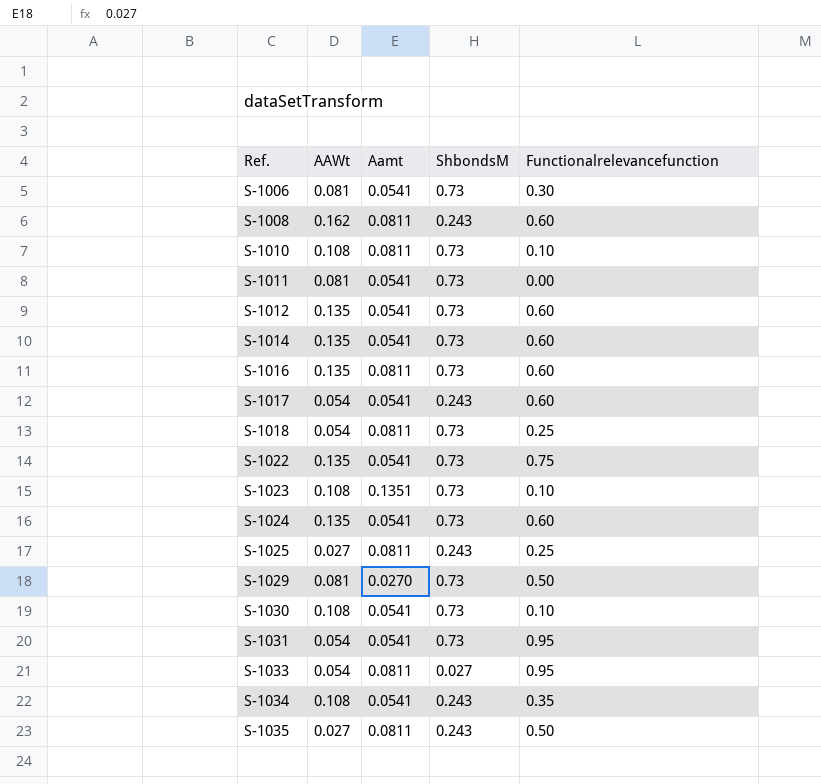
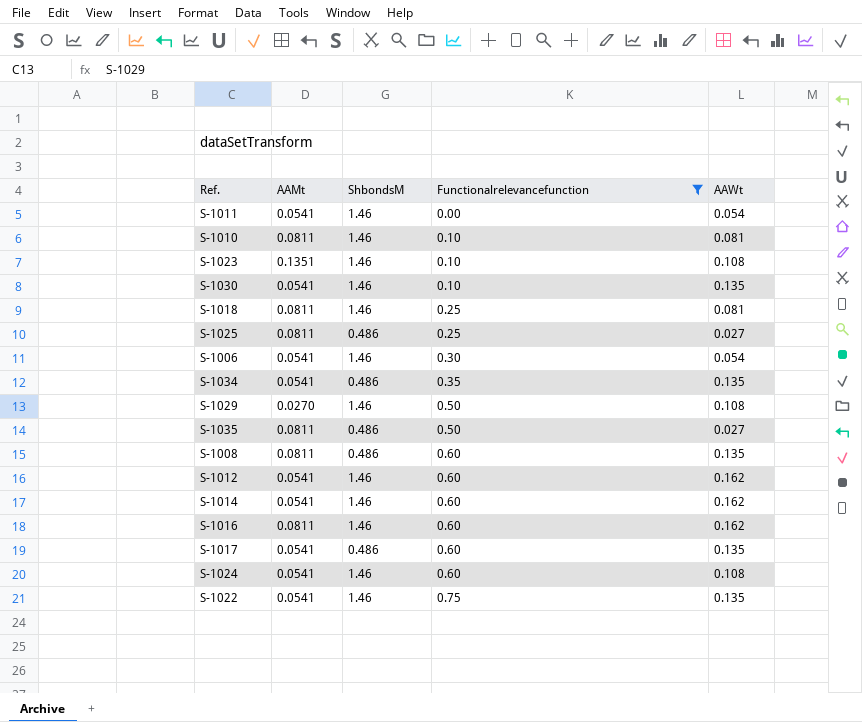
filter: none -> Functionalrelevancefunction != 0.95
row order: Ref. ascending -> Functionalrelevancefunction ascending
column name: Aamt -> AAMt
column AAWt | position: 2 -> 5
S-1011 | ShbondsM: 0.73 -> 1.46
S-1011 | AAWt: 0.081 -> 0.054
S-1010 | ShbondsM: 0.73 -> 1.46
S-1010 | AAWt: 0.108 -> 0.081
S-1023 | ShbondsM: 0.73 -> 1.46
S-1030 | ShbondsM: 0.73 -> 1.46
S-1030 | AAWt: 0.108 -> 0.135
S-1018 | ShbondsM: 0.73 -> 1.46
S-1018 | AAWt: 0.054 -> 0.081
S-1025 | ShbondsM: 0.243 -> 0.486
S-1006 | ShbondsM: 0.73 -> 1.46
S-1006 | AAWt: 0.081 -> 0.054
S-1034 | ShbondsM: 0.243 -> 0.486
S-1034 | AAWt: 0.108 -> 0.135
S-1029 | ShbondsM: 0.73 -> 1.46
S-1029 | AAWt: 0.081 -> 0.108
S-1035 | ShbondsM: 0.243 -> 0.486
S-1008 | ShbondsM: 0.243 -> 0.486
S-1008 | AAWt: 0.162 -> 0.135
S-1012 | ShbondsM: 0.73 -> 1.46
S-1012 | AAWt: 0.135 -> 0.162
S-1014 | ShbondsM: 0.73 -> 1.46
S-1014 | AAWt: 0.135 -> 0.162
S-1016 | ShbondsM: 0.73 -> 1.46
S-1016 | AAWt: 0.135 -> 0.162
S-1017 | ShbondsM: 0.243 -> 0.486
S-1017 | AAWt: 0.054 -> 0.135
S-1024 | ShbondsM: 0.73 -> 1.46
S-1024 | AAWt: 0.135 -> 0.108
S-1022 | ShbondsM: 0.73 -> 1.46

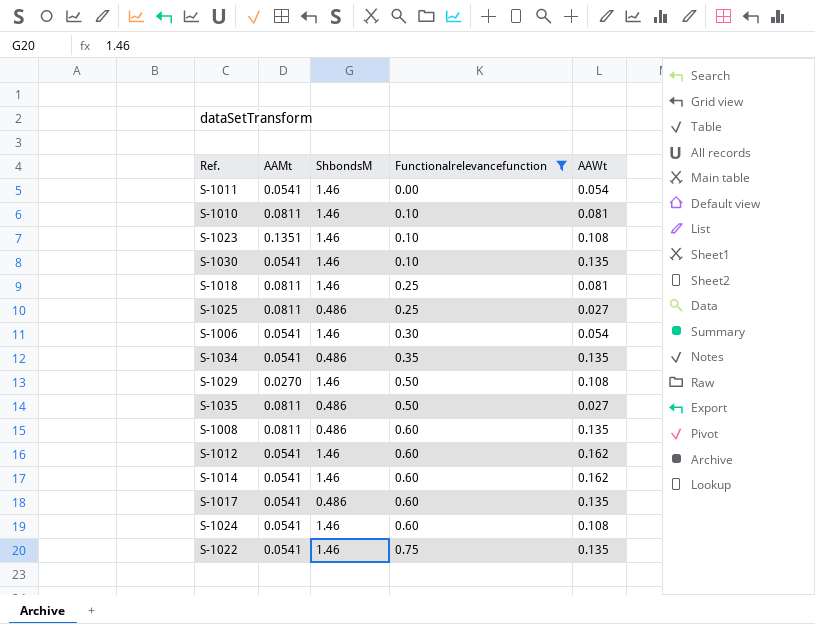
row S-1016: 0.0811 | 1.46 | 0.60 | 0.162 -> none

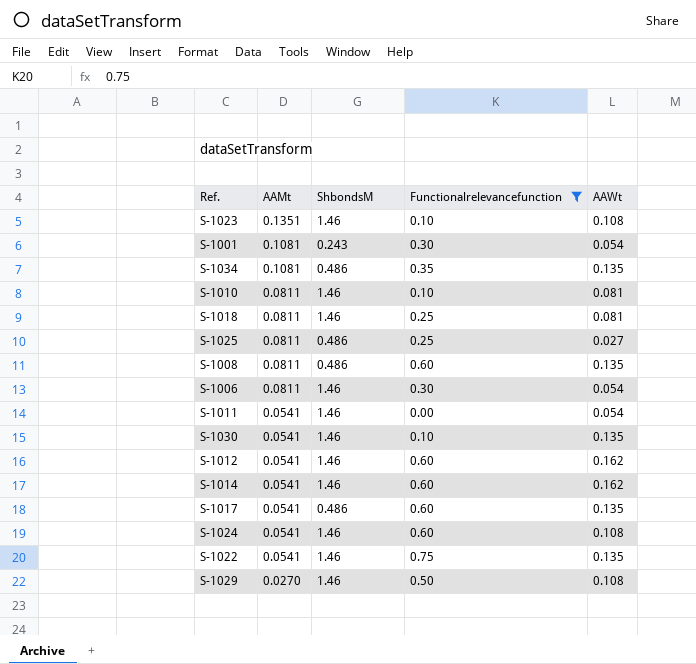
row order: Functionalrelevancefunction ascending -> AAMt descending
row S-1035: 0.0811 | 0.486 | 0.50 | 0.027 -> none
row S-1001: none -> 0.1081 | 0.243 | 0.30 | 0.054
S-1034 | AAMt: 0.0541 -> 0.1081
S-1006 | AAMt: 0.0541 -> 0.0811

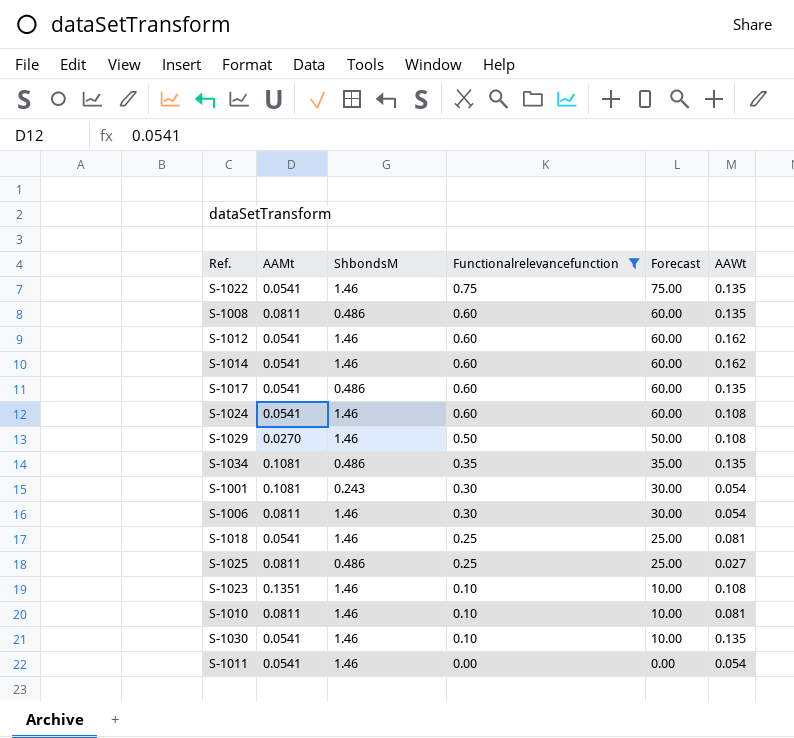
row order: AAMt descending -> Functionalrelevancefunction descending
column Forecast | formula: none -> [Functionalrelevancefunction] * 100
S-1018 | AAMt: 0.0811 -> 0.0541

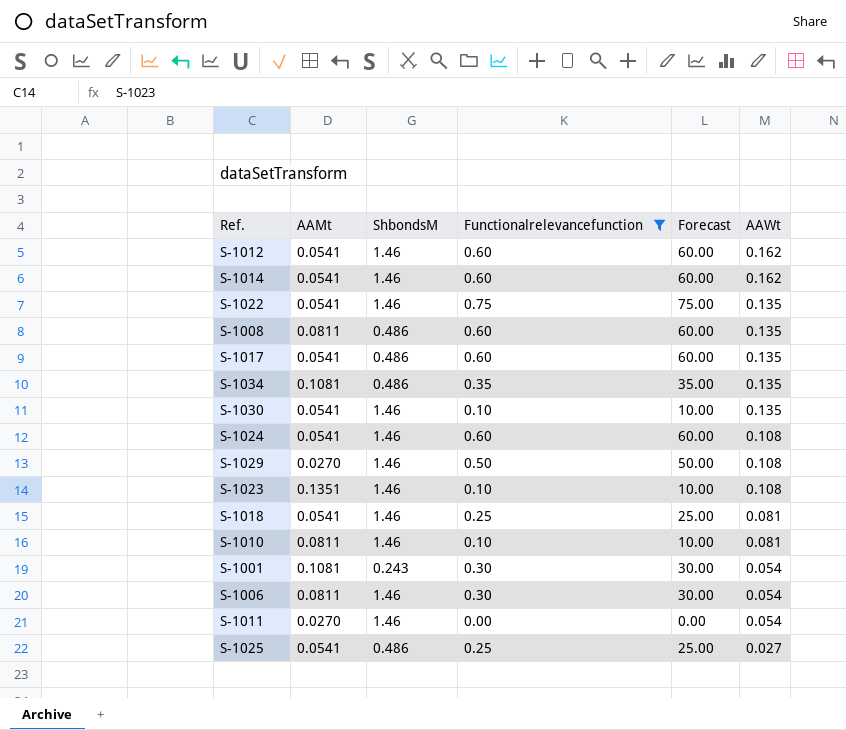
row order: Functionalrelevancefunction descending -> AAWt descending
S-1011 | AAMt: 0.0541 -> 0.0270
S-1025 | AAMt: 0.0811 -> 0.0541

